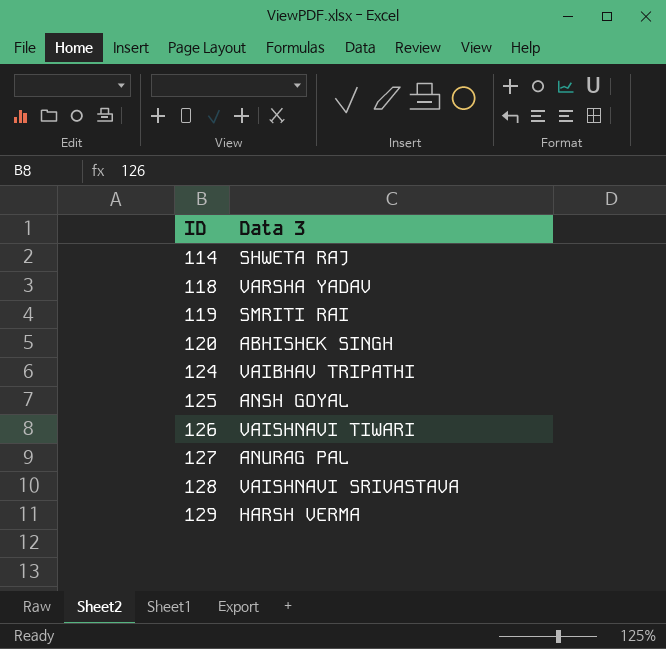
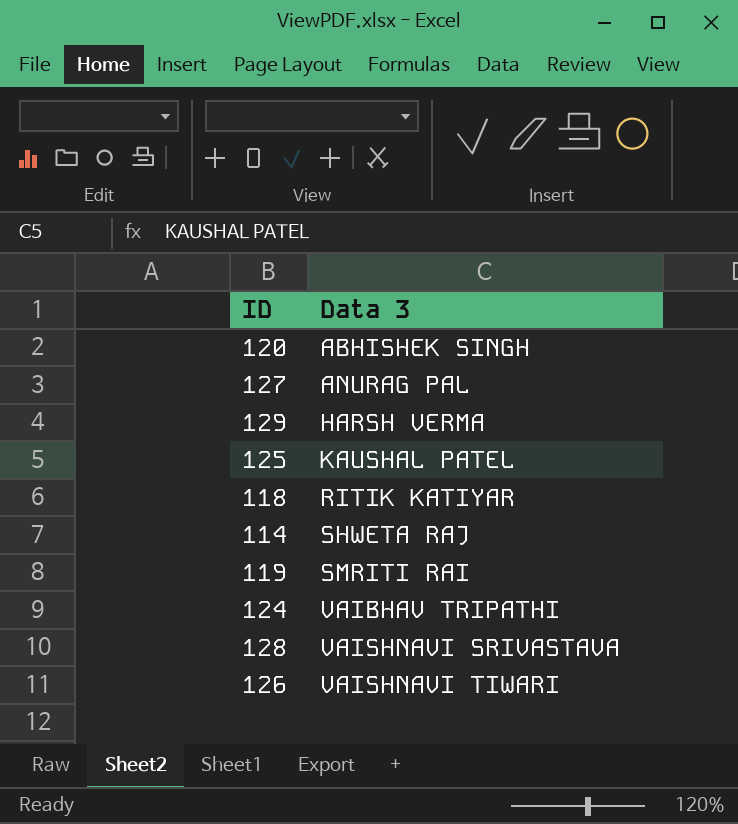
row order: ID ascending -> Data 3 ascending
125 | Data 3: ANSH GOYAL -> KAUSHAL PATEL
118 | Data 3: VARSHA YADAV -> RITIK KATIYAR

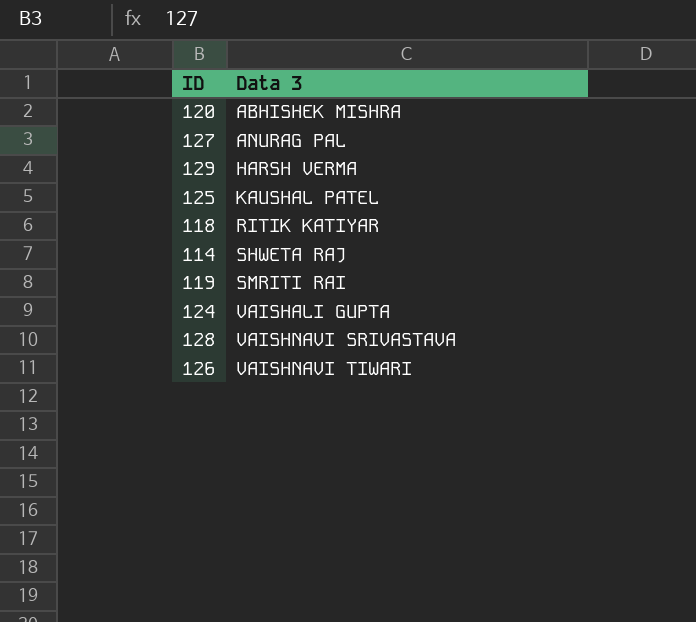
120 | Data 3: ABHISHEK SINGH -> ABHISHEK MISHRA
124 | Data 3: VAIBHAV TRIPATHI -> VAISHALI GUPTA

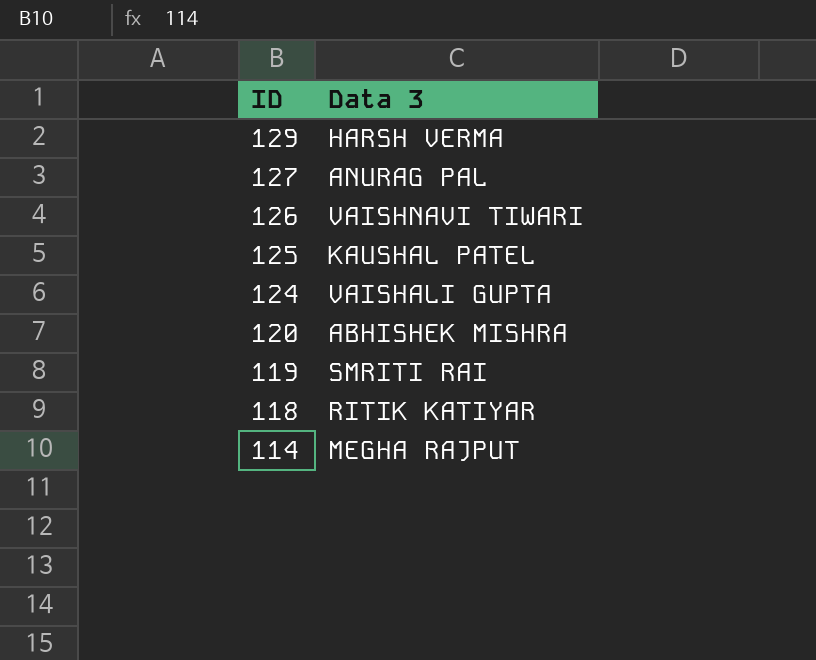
row order: Data 3 ascending -> ID descending
row 128: VAISHNAVI SRIVASTAVA -> none
114 | Data 3: SHWETA RAJ -> MEGHA RAJPUT

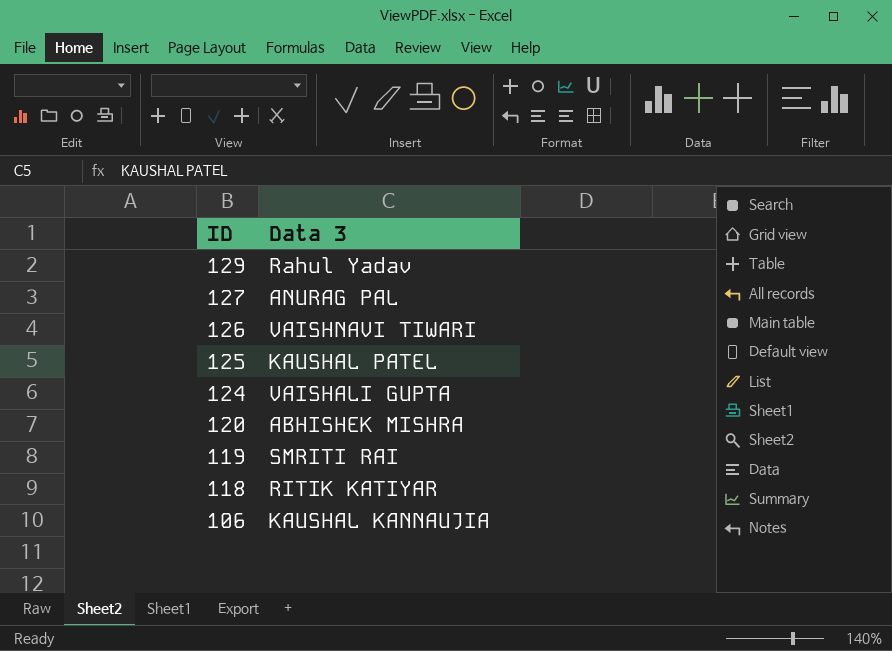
row 114: MEGHA RAJPUT -> none
129 | Data 3: HARSH VERMA -> Rahul Yadav
row 106: none -> KAUSHAL KANNAUJIA

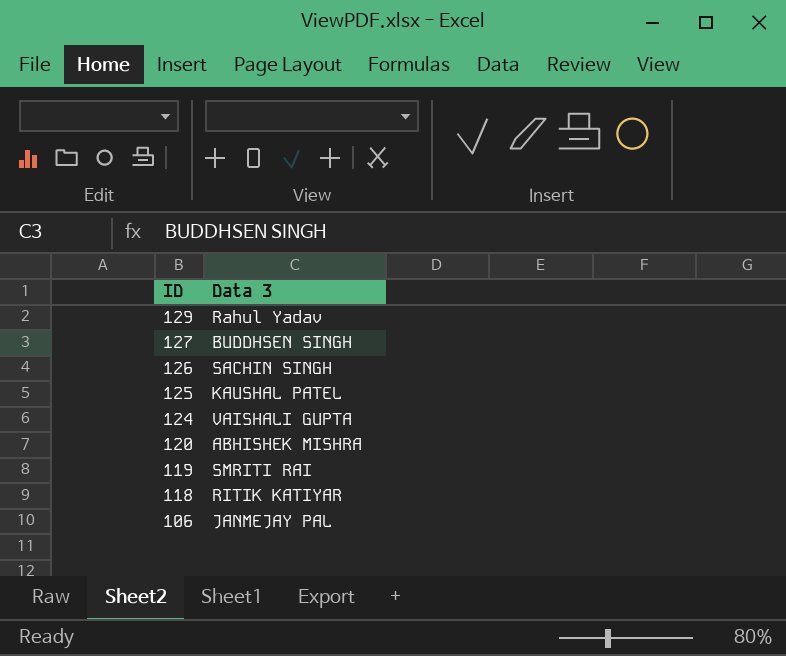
127 | Data 3: ANURAG PAL -> BUDDHSEN SINGH
126 | Data 3: VAISHNAVI TIWARI -> SACHIN SINGH
106 | Data 3: KAUSHAL KANNAUJIA -> JANMEJAY PAL

